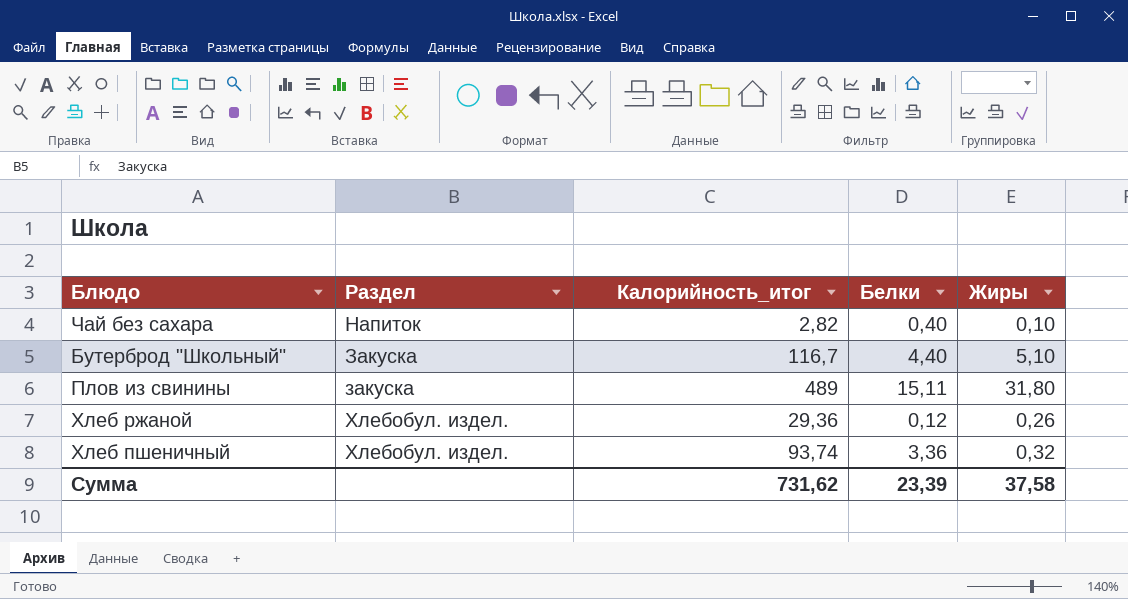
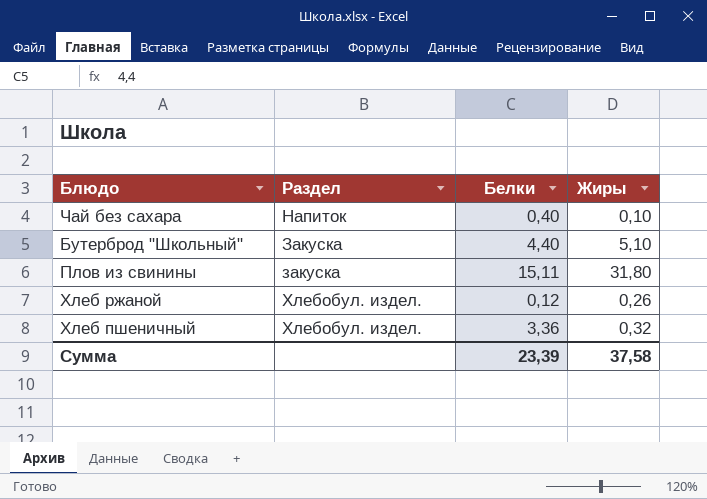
column Калорийность_итог | position: 3 -> none

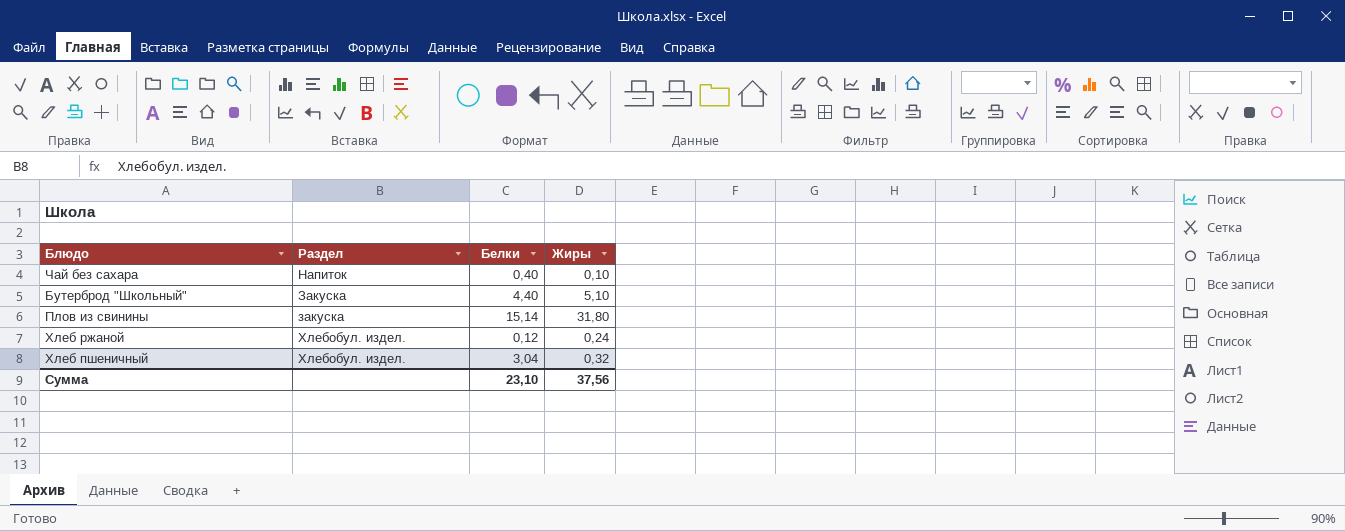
Плов из свинины | Белки: 15,11 -> 15,14
Хлеб ржаной | Жиры: 0,26 -> 0,24
Хлеб пшеничный | Белки: 3,36 -> 3,04
Сумма | Белки: 23,39 -> 23,10
Сумма | Жиры: 37,58 -> 37,56

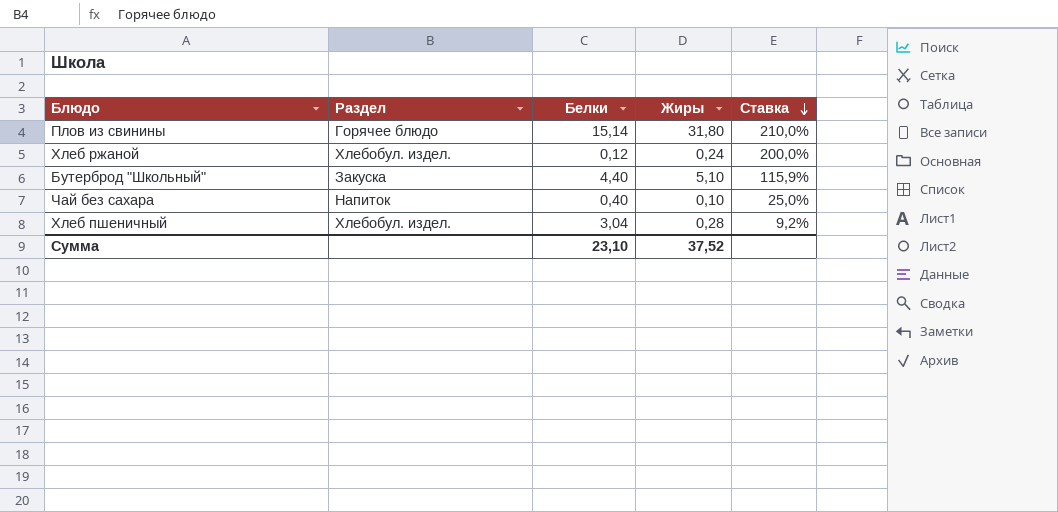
row order: none -> Ставка descending
column Ставка | formula: none -> [Жиры] / [Белки]
Плов из свинины | Раздел: закуска -> Горячее блюдо
Хлеб пшеничный | Жиры: 0,32 -> 0,28
Сумма | Жиры: 37,56 -> 37,52

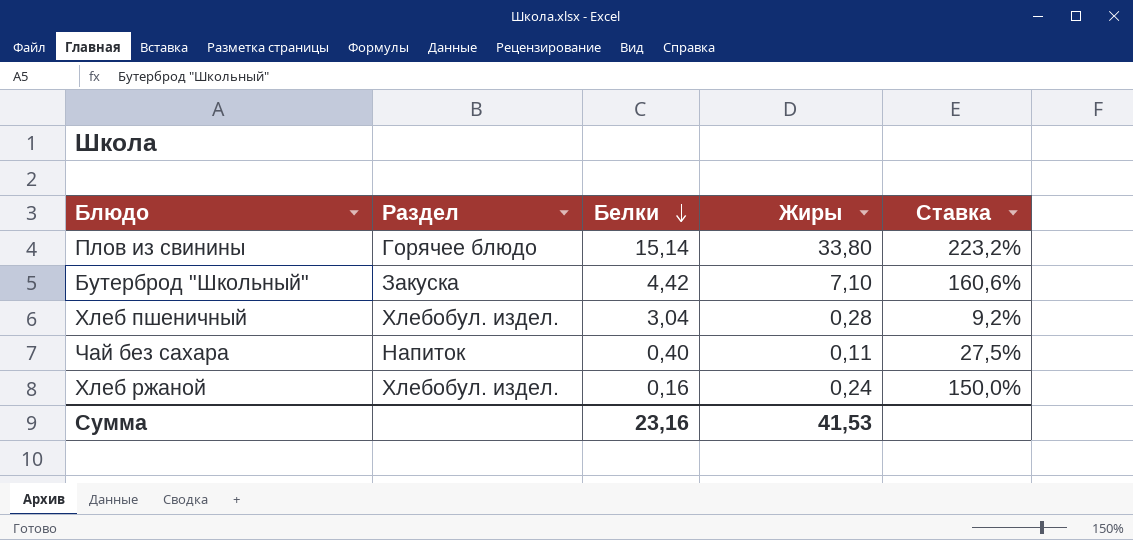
row order: Ставка descending -> Белки descending
Плов из свинины | Жиры: 31,80 -> 33,80
Плов из свинины | Ставка: 210,0% -> 223,2%
Бутерброд "Школьный" | Белки: 4,40 -> 4,42
Бутерброд "Школьный" | Жиры: 5,10 -> 7,10
Бутерброд "Школьный" | Ставка: 115,9% -> 160,6%
Чай без сахара | Жиры: 0,10 -> 0,11
Чай без сахара | Ставка: 25,0% -> 27,5%
Хлеб ржаной | Белки: 0,12 -> 0,16
Хлеб ржаной | Ставка: 200,0% -> 150,0%
Сумма | Белки: 23,10 -> 23,16
Сумма | Жиры: 37,52 -> 41,53

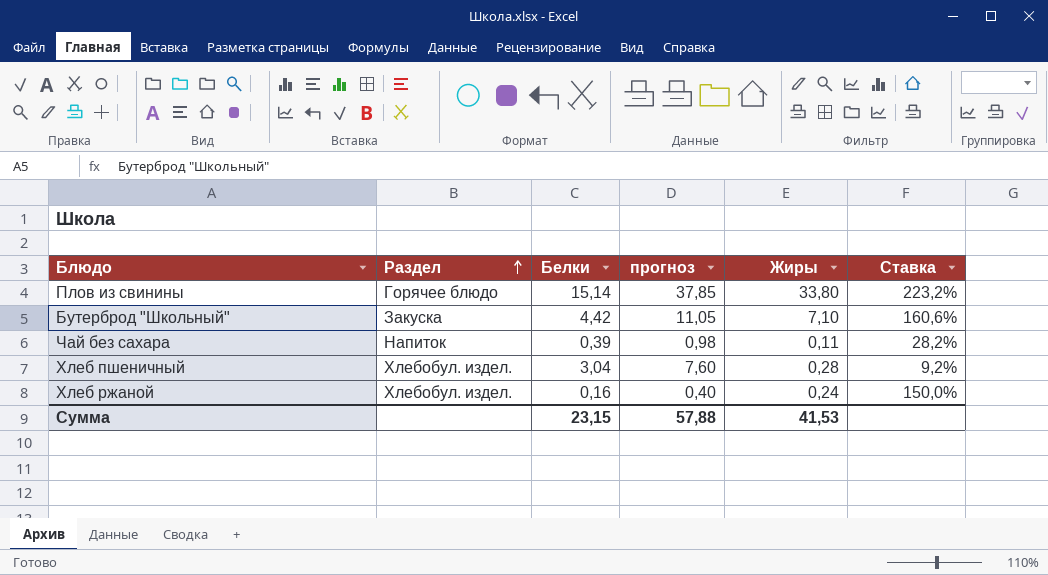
row order: Белки descending -> Раздел ascending
column прогноз | formula: none -> [Белки] * 2,5
Чай без сахара | Белки: 0,40 -> 0,39
Чай без сахара | Ставка: 27,5% -> 28,2%
Сумма | Белки: 23,16 -> 23,15

